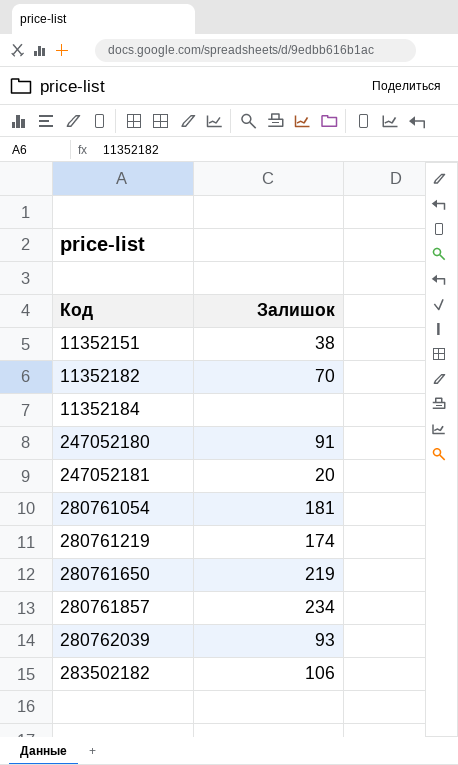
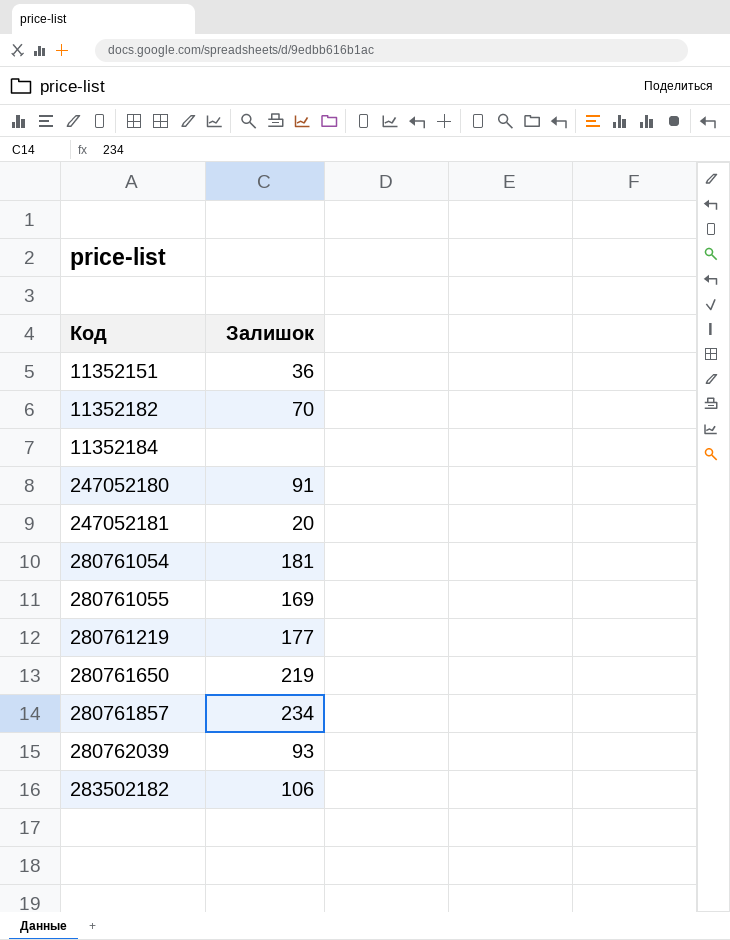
11352151 | Залишок: 38 -> 36
row 280761055: none -> 169
280761219 | Залишок: 174 -> 177

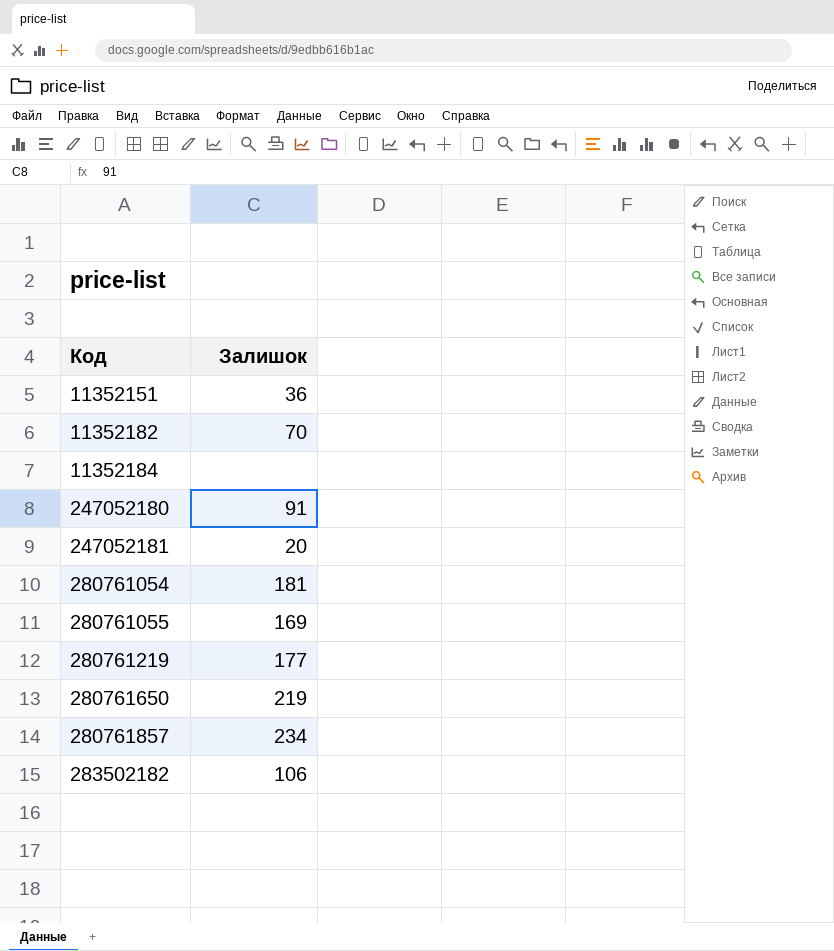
row 280762039: 93 -> none

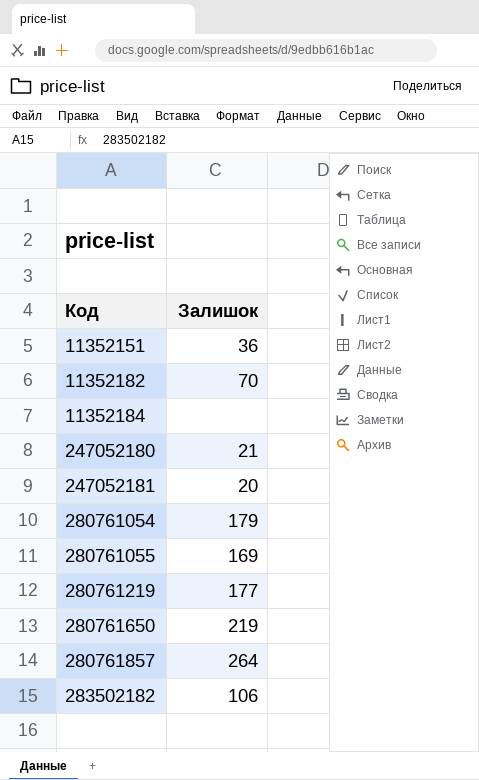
247052180 | Залишок: 91 -> 21
280761054 | Залишок: 181 -> 179
280761857 | Залишок: 234 -> 264

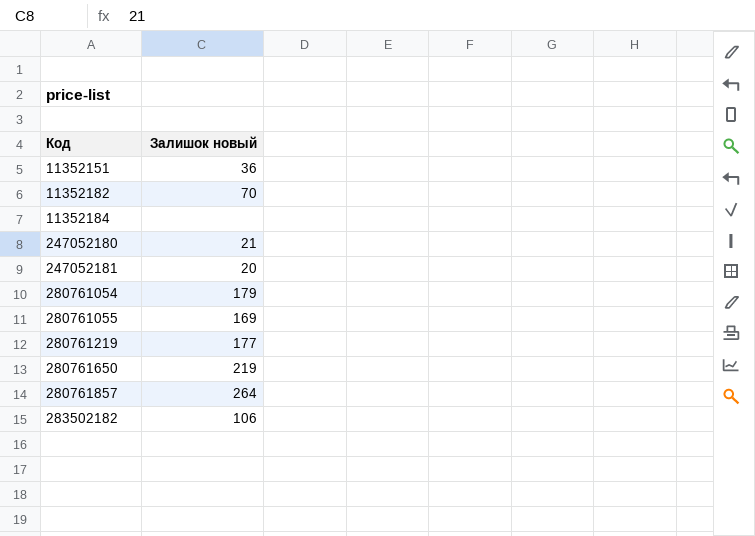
column name: Залишок -> Залишок новый

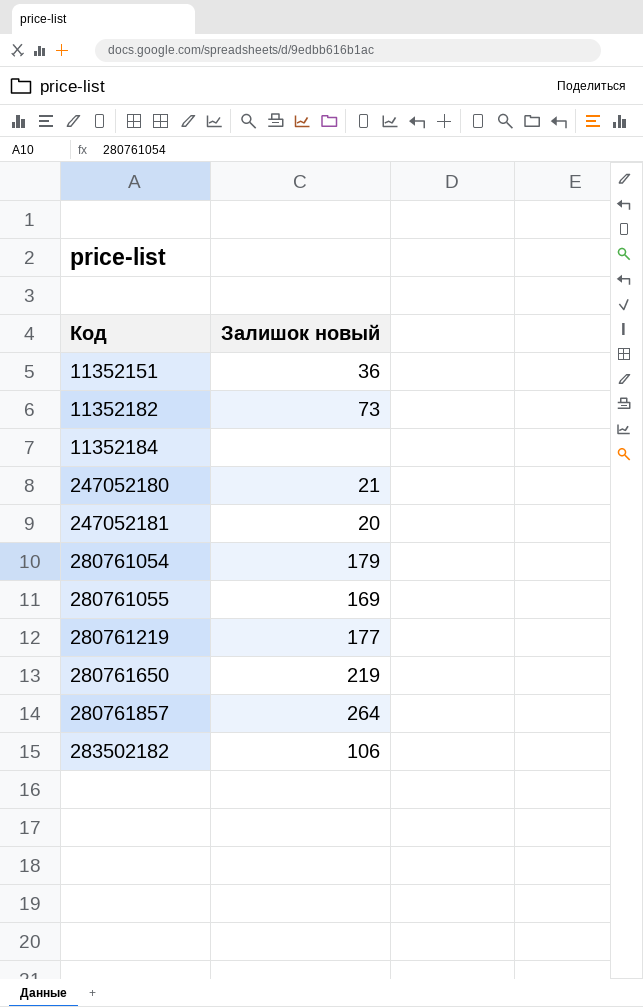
11352182 | Залишок новый: 70 -> 73

